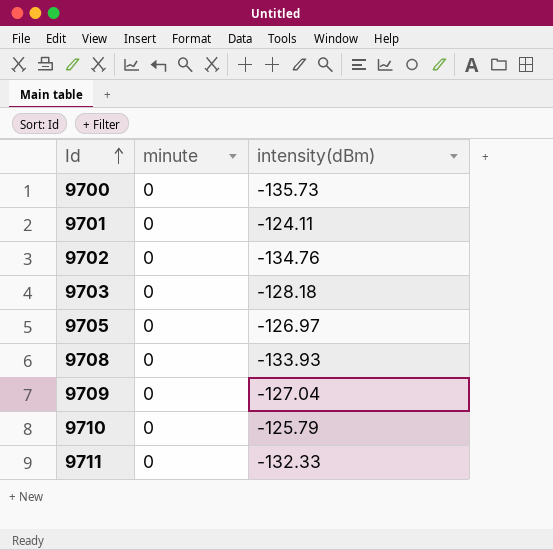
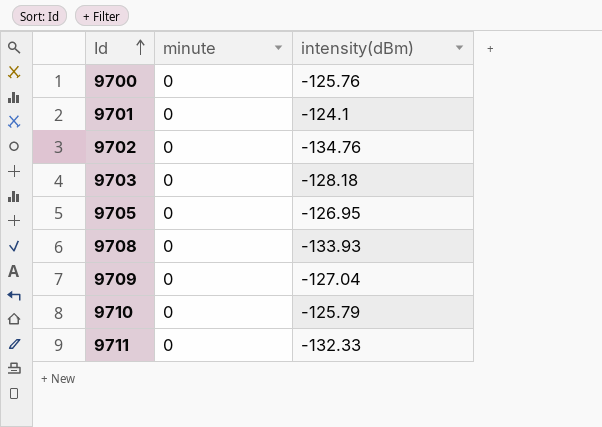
9700 | intensity(dBm): -135.73 -> -125.76
9701 | intensity(dBm): -124.11 -> -124.1
9705 | intensity(dBm): -126.97 -> -126.95

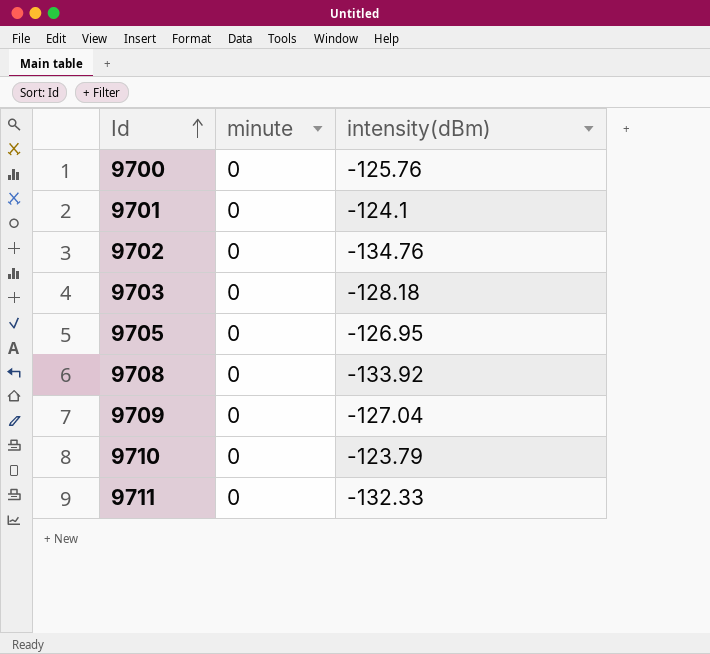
9708 | intensity(dBm): -133.93 -> -133.92
9710 | intensity(dBm): -125.79 -> -123.79

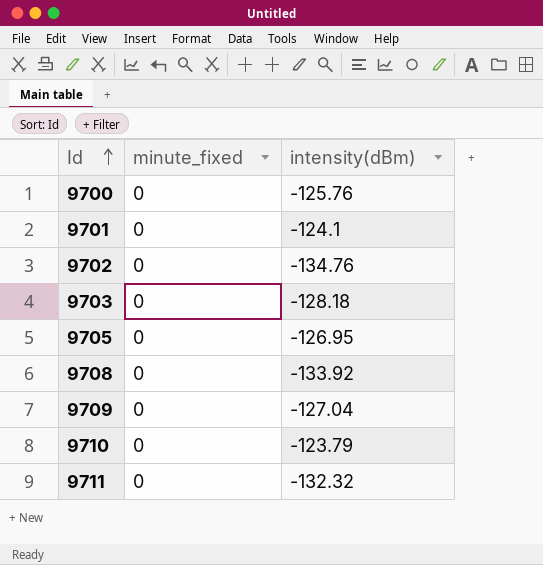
column name: minute -> minute_fixed
9711 | intensity(dBm): -132.33 -> -132.32

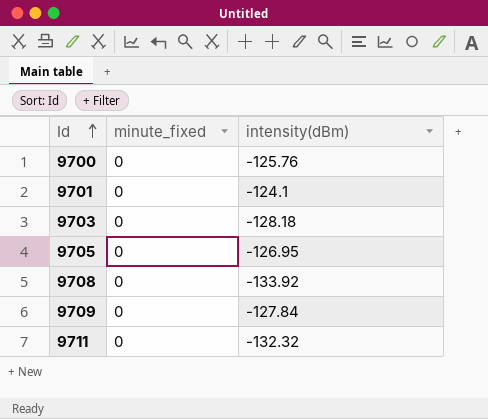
row 9702: 0 | -134.76 -> none
row 9710: 0 | -123.79 -> none
9709 | intensity(dBm): -127.04 -> -127.84

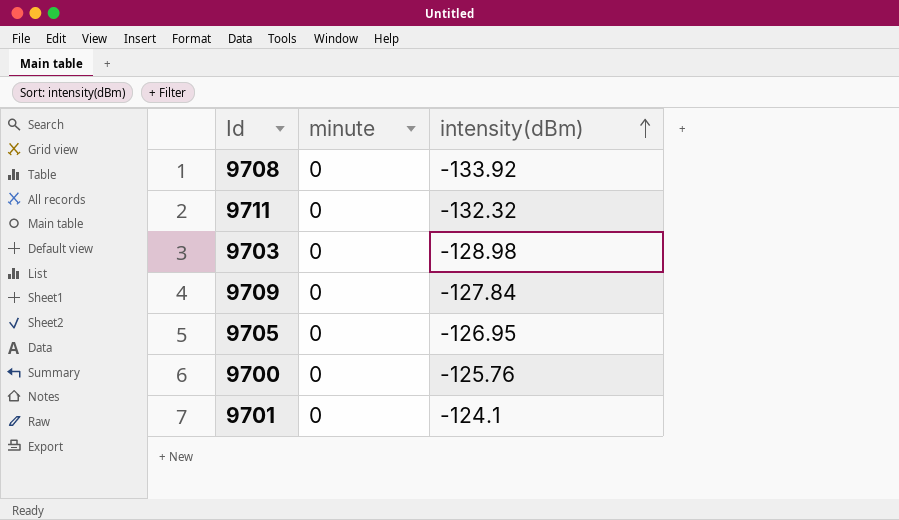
row order: Id ascending -> intensity(dBm) ascending
column name: minute_fixed -> minute
9703 | intensity(dBm): -128.18 -> -128.98

